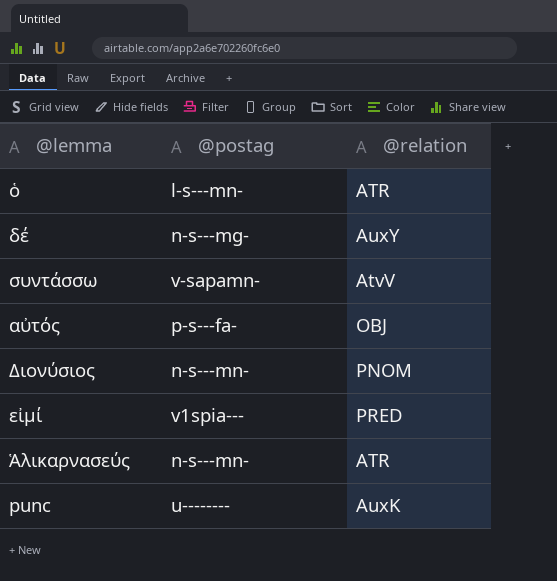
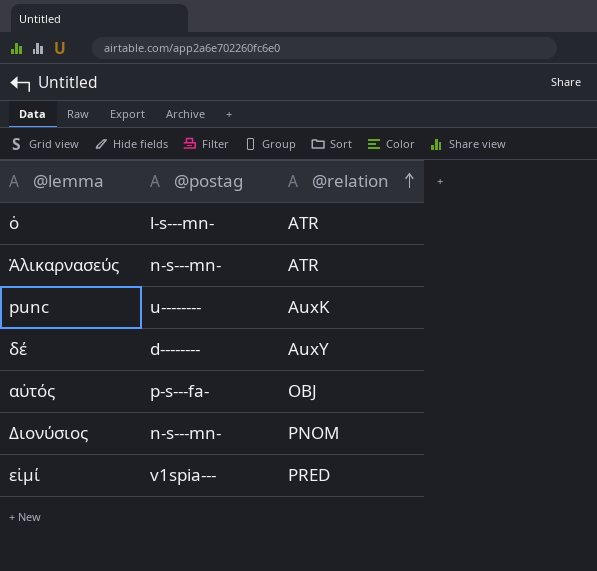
row order: none -> @relation ascending
row συντάσσω: v-sapamn- | AtvV -> none
δέ | @postag: n-s---mg- -> d--------

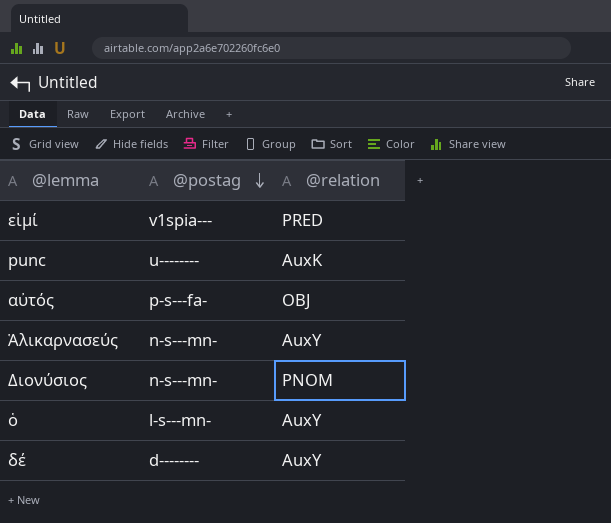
row order: @relation ascending -> @postag descending
Ἁλικαρνασεύς | @relation: ATR -> AuxY
ὁ | @relation: ATR -> AuxY

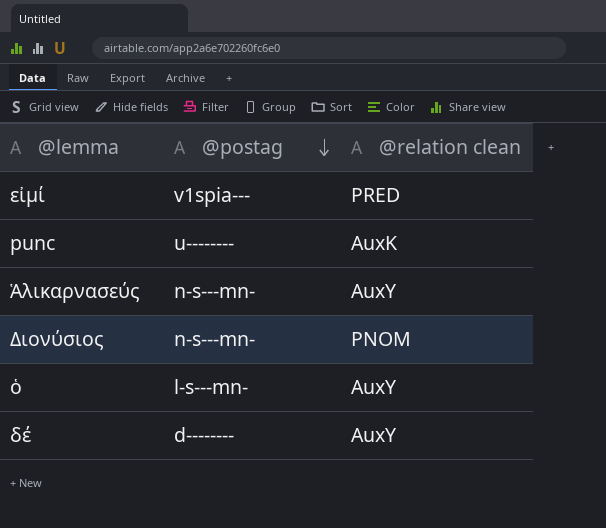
column name: @relation -> @relation clean
row αὐτός: p-s---fa- | OBJ -> none

